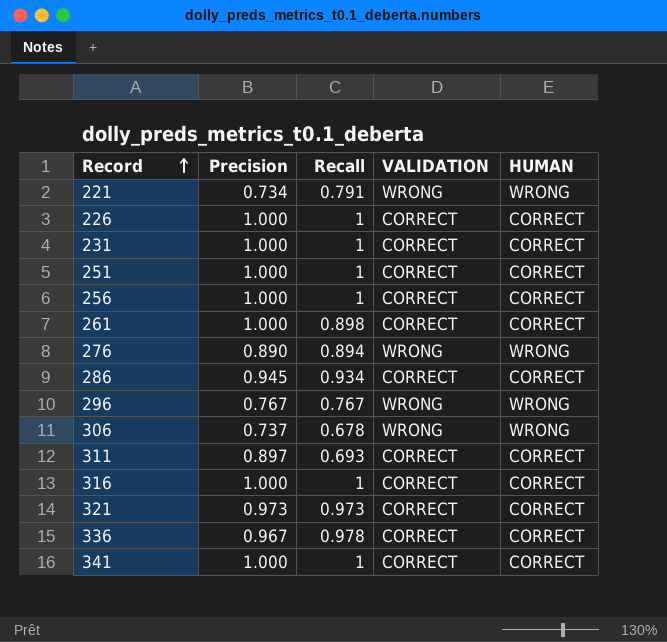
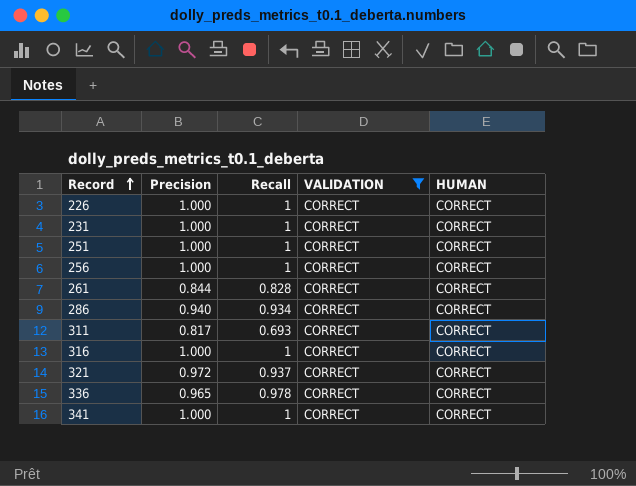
filter: none -> VALIDATION = CORRECT
261 | Precision: 1.000 -> 0.844
261 | Recall: 0.898 -> 0.828
286 | Precision: 0.945 -> 0.940
311 | Precision: 0.897 -> 0.817
321 | Precision: 0.973 -> 0.972
321 | Recall: 0.973 -> 0.937
336 | Precision: 0.967 -> 0.965

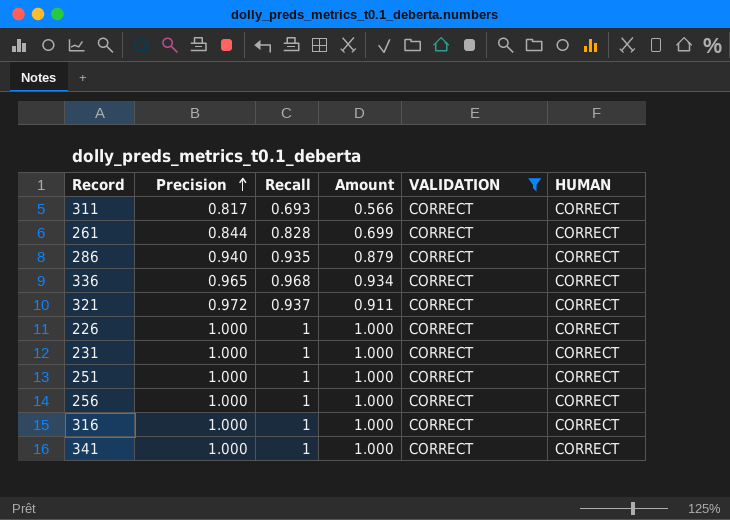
row order: Record ascending -> Precision ascending
column Amount | formula: none -> [Precision] * [Recall]
286 | Recall: 0.934 -> 0.935
336 | Recall: 0.978 -> 0.968

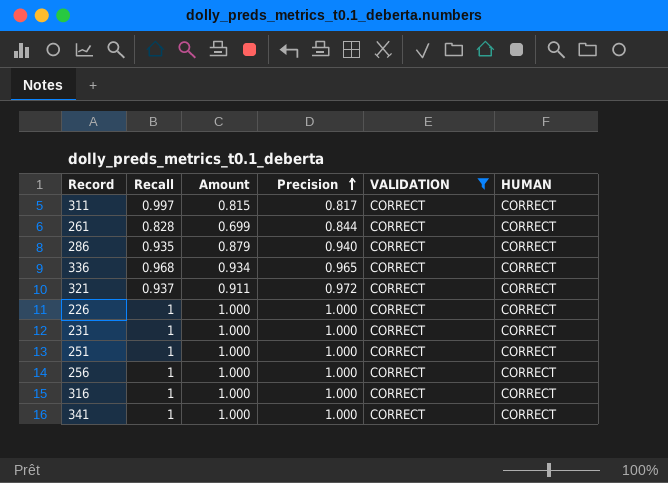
column Precision | position: 2 -> 4
311 | Recall: 0.693 -> 0.997
311 | Amount: 0.566 -> 0.815

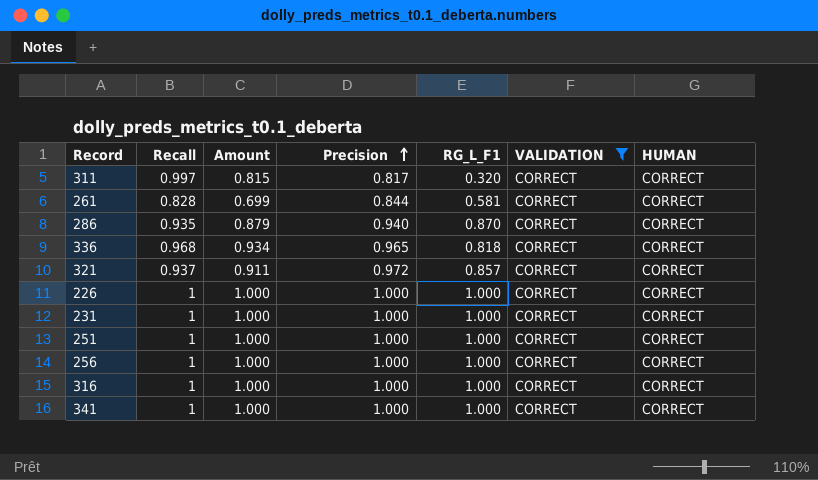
column RG_L_F1 | position: none -> 5

